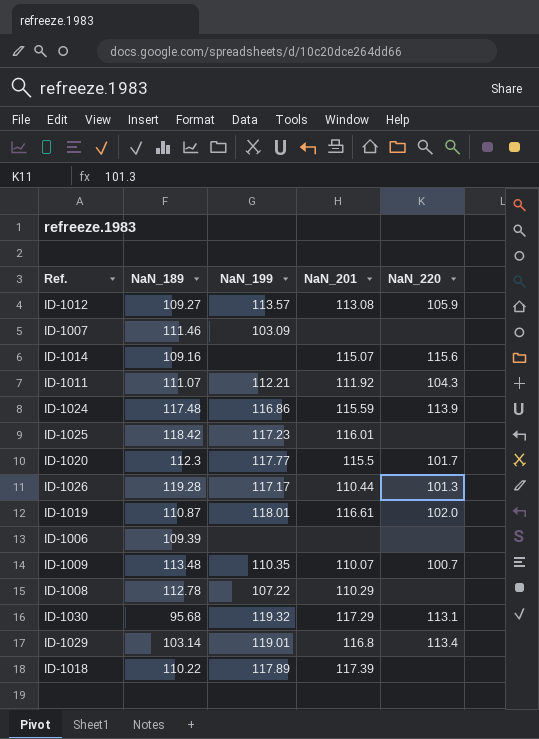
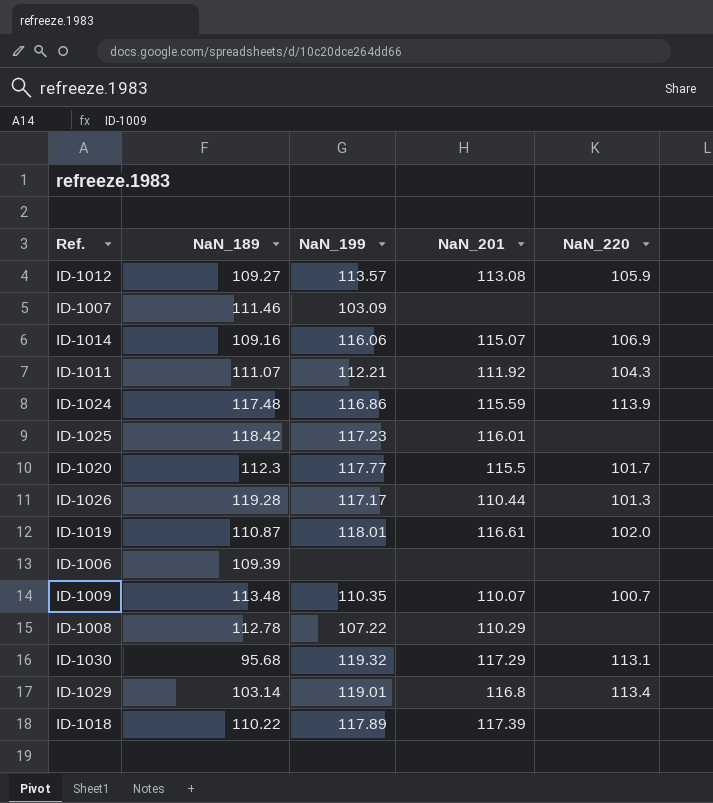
ID-1014 | NaN_199: none -> 116.06
ID-1014 | NaN_220: 115.6 -> 106.9

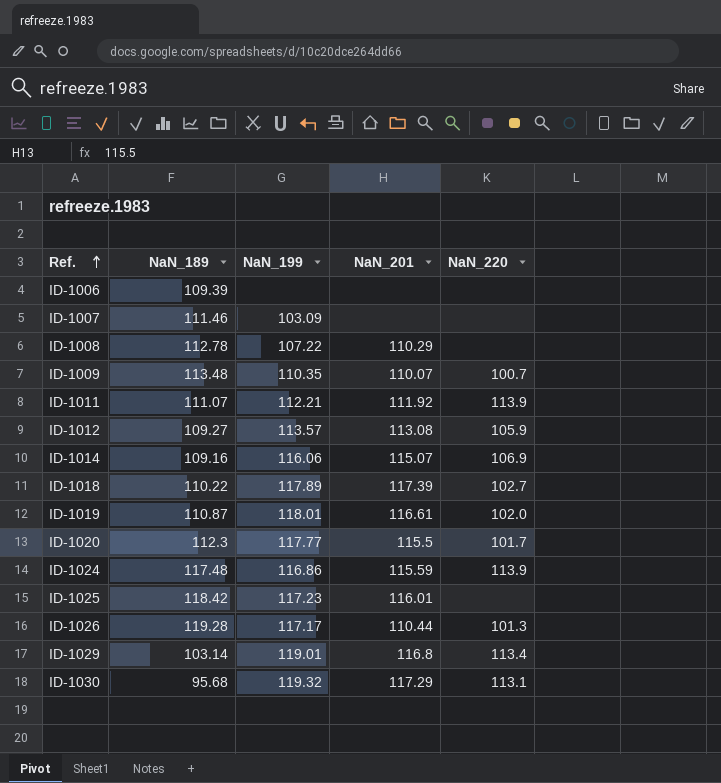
row order: none -> Ref. ascending
ID-1011 | NaN_220: 104.3 -> 113.9
ID-1018 | NaN_220: none -> 102.7

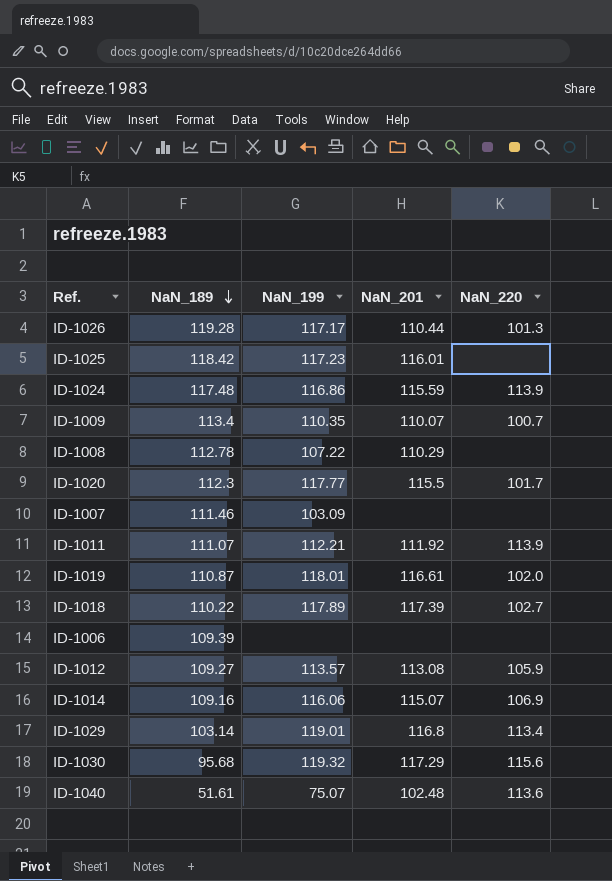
row order: Ref. ascending -> NaN_189 descending
ID-1009 | NaN_189: 113.48 -> 113.4
ID-1030 | NaN_220: 113.1 -> 115.6
row ID-1040: none -> 51.61 | 75.07 | 102.48 | 113.6

